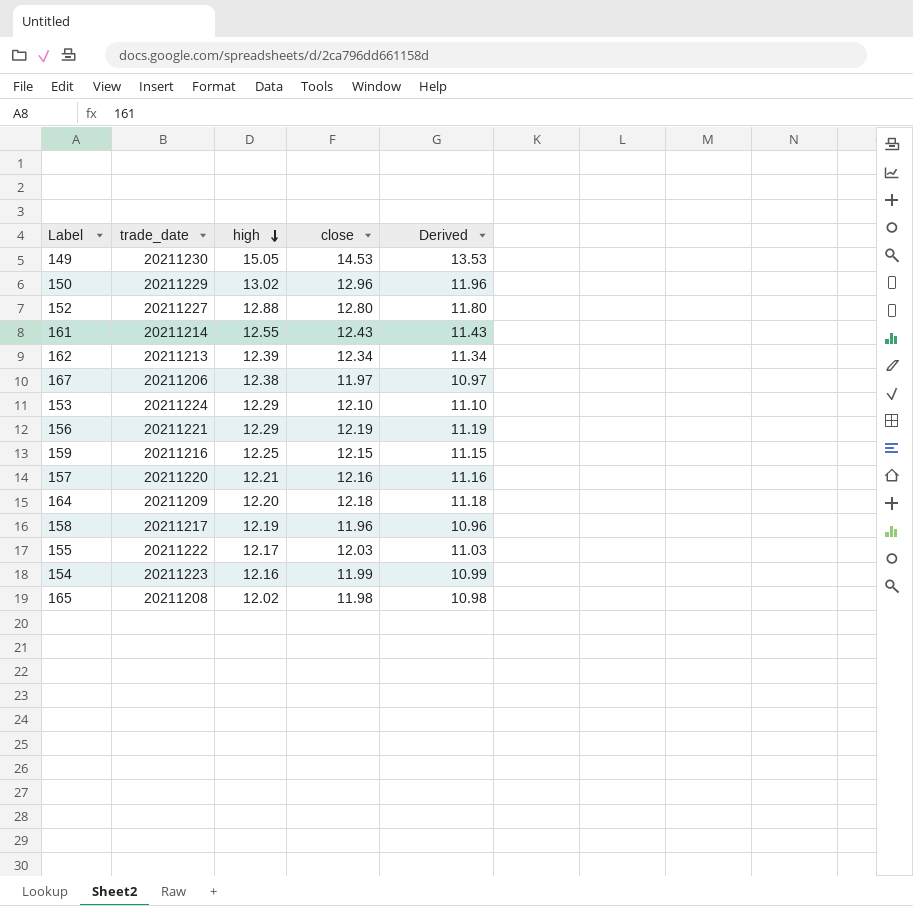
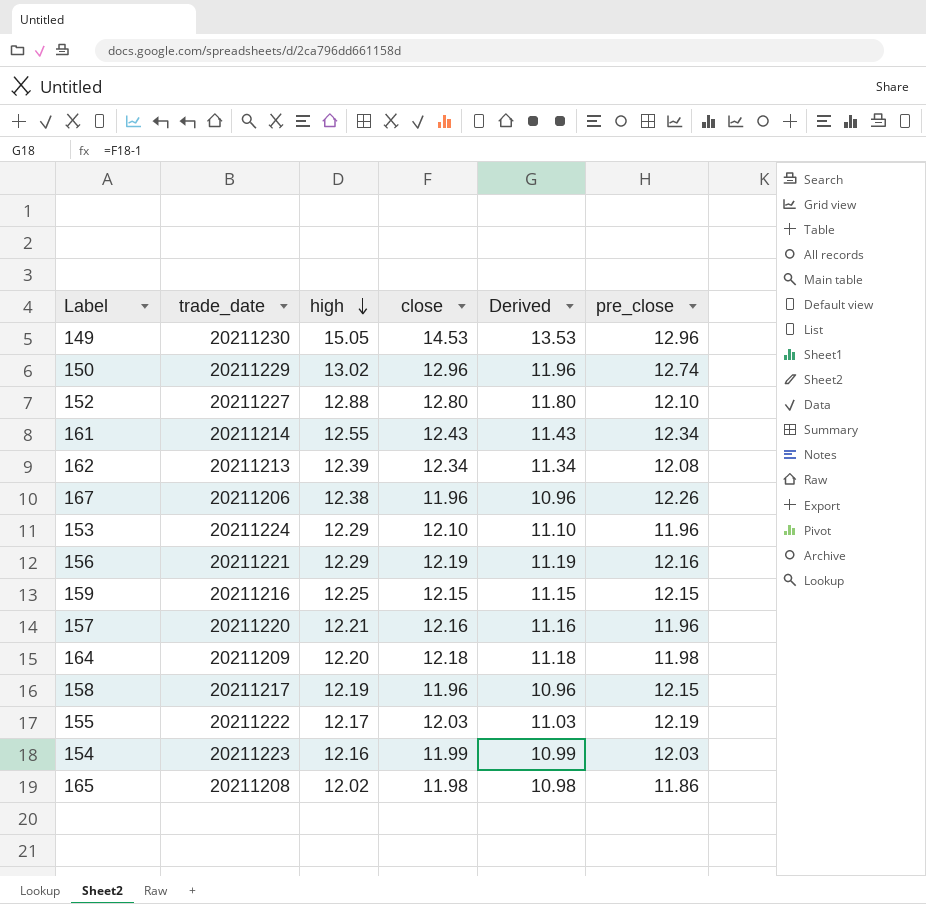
column pre_close | position: none -> 6
167 | close: 11.97 -> 11.96
167 | Derived: 10.97 -> 10.96

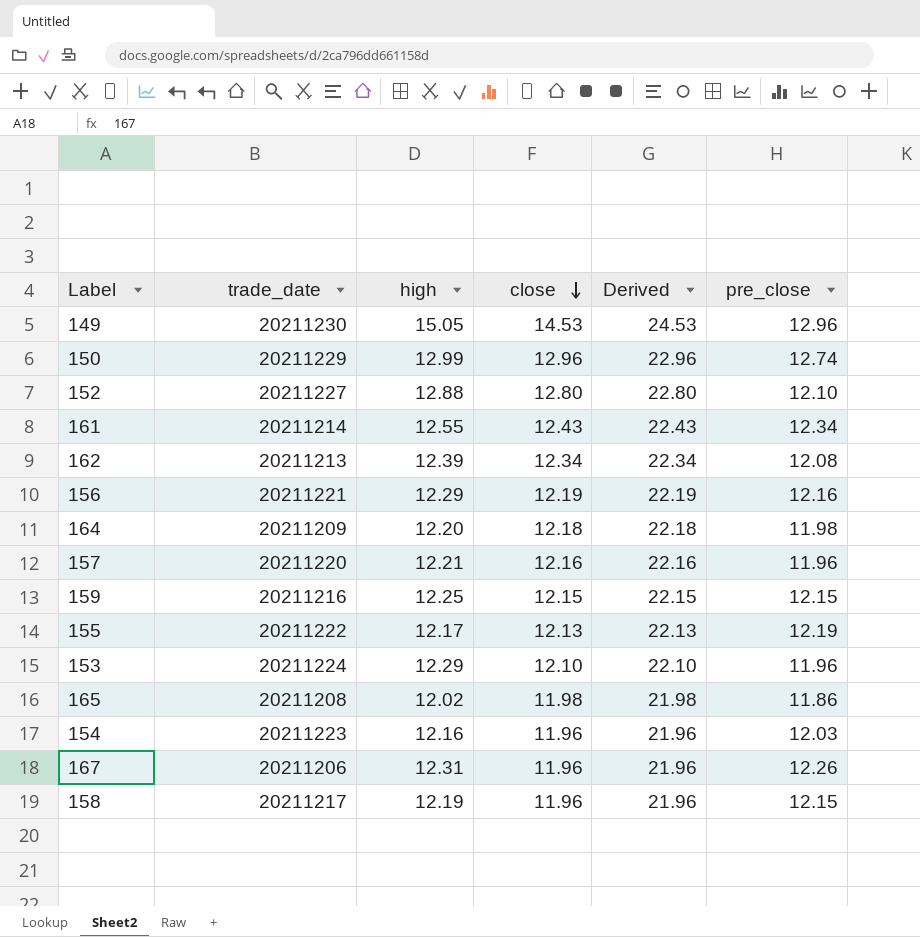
row order: high descending -> close descending
column Derived | formula: [close] - 1 -> [close] + 10
150 | high: 13.02 -> 12.99
155 | close: 12.03 -> 12.13
154 | close: 11.99 -> 11.96
167 | high: 12.38 -> 12.31

